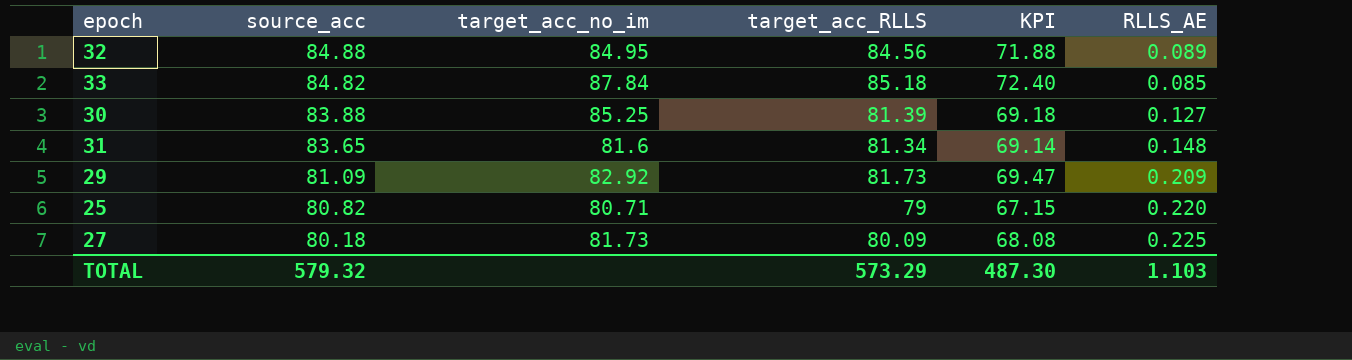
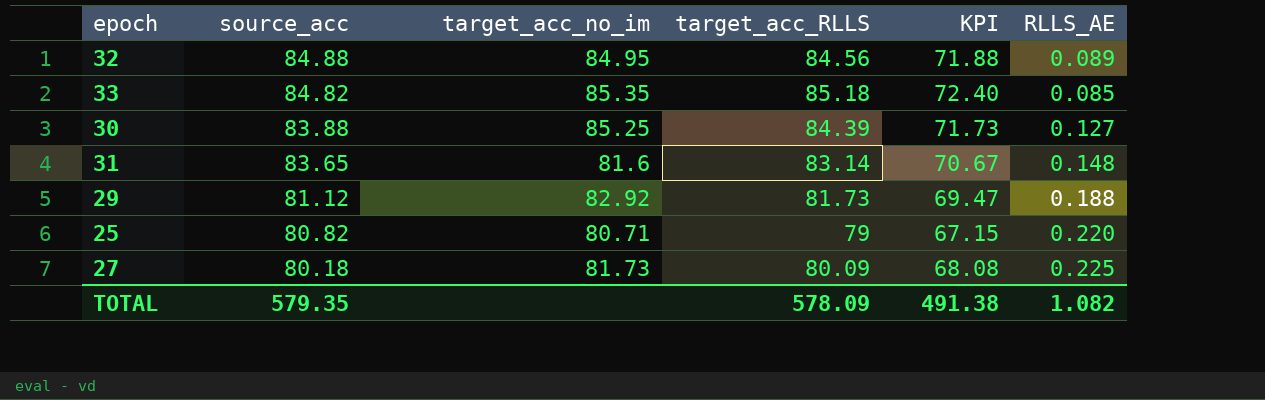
33 | target_acc_no_im: 87.84 -> 85.35
30 | target_acc_RLLS: 81.39 -> 84.39
30 | KPI: 69.18 -> 71.73
31 | target_acc_RLLS: 81.34 -> 83.14
31 | KPI: 69.14 -> 70.67
29 | source_acc: 81.09 -> 81.12
29 | RLLS_AE: 0.209 -> 0.188
TOTAL | source_acc: 579.32 -> 579.35
TOTAL | target_acc_RLLS: 573.29 -> 578.09
TOTAL | KPI: 487.30 -> 491.38
TOTAL | RLLS_AE: 1.103 -> 1.082

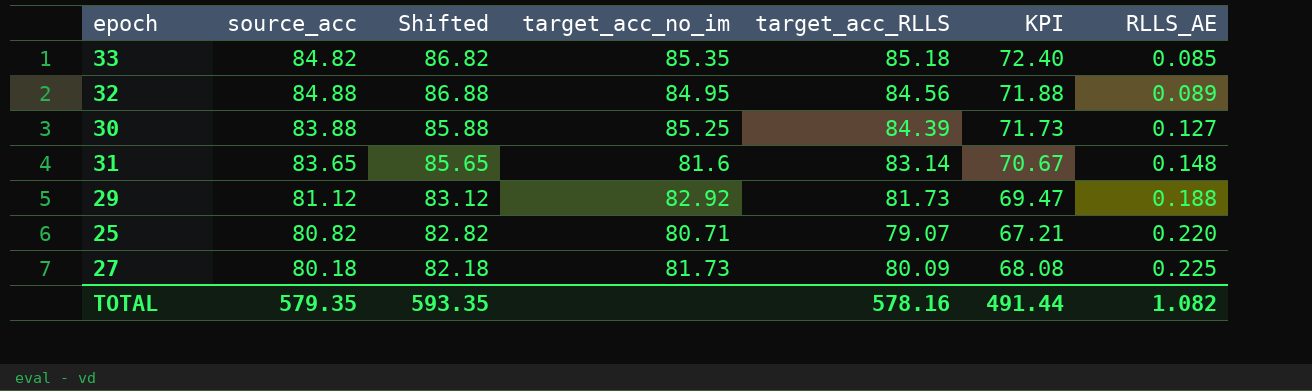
row order: source_acc descending -> RLLS_AE ascending
column Shifted | formula: none -> [source_acc] + 2
25 | target_acc_RLLS: 79 -> 79.07
25 | KPI: 67.15 -> 67.21
TOTAL | target_acc_RLLS: 578.09 -> 578.16
TOTAL | KPI: 491.38 -> 491.44

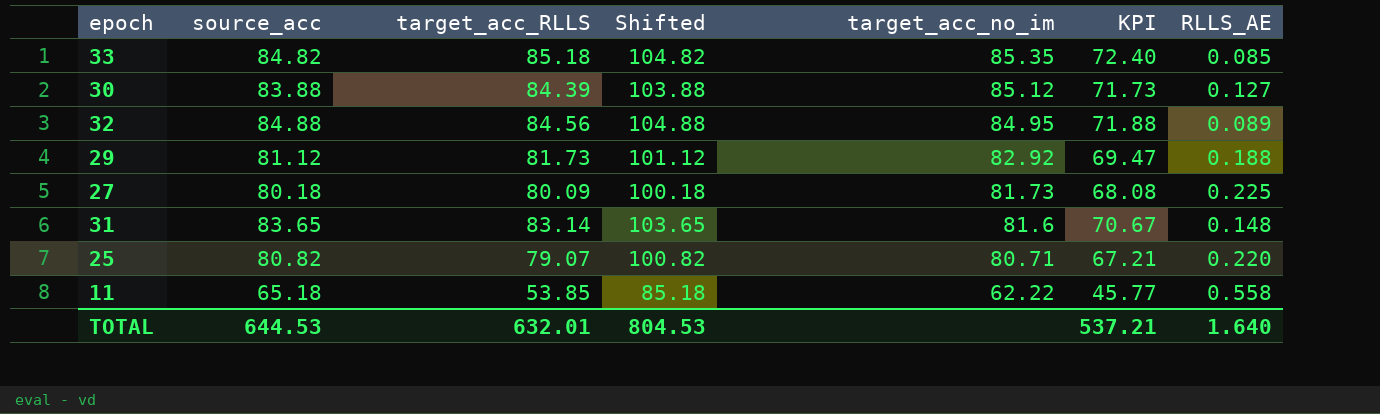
row order: RLLS_AE ascending -> target_acc_no_im descending
column target_acc_RLLS | position: 5 -> 3
column Shifted | formula: [source_acc] + 2 -> [source_acc] + 20
30 | target_acc_no_im: 85.25 -> 85.12
row 11: none -> 65.18 | 53.85 | 85.18 | 62.22 | 45.77 | 0.558
TOTAL | source_acc: 579.35 -> 644.53
TOTAL | target_acc_RLLS: 578.16 -> 632.01
TOTAL | Shifted: 593.35 -> 804.53
TOTAL | KPI: 491.44 -> 537.21
TOTAL | RLLS_AE: 1.082 -> 1.640

